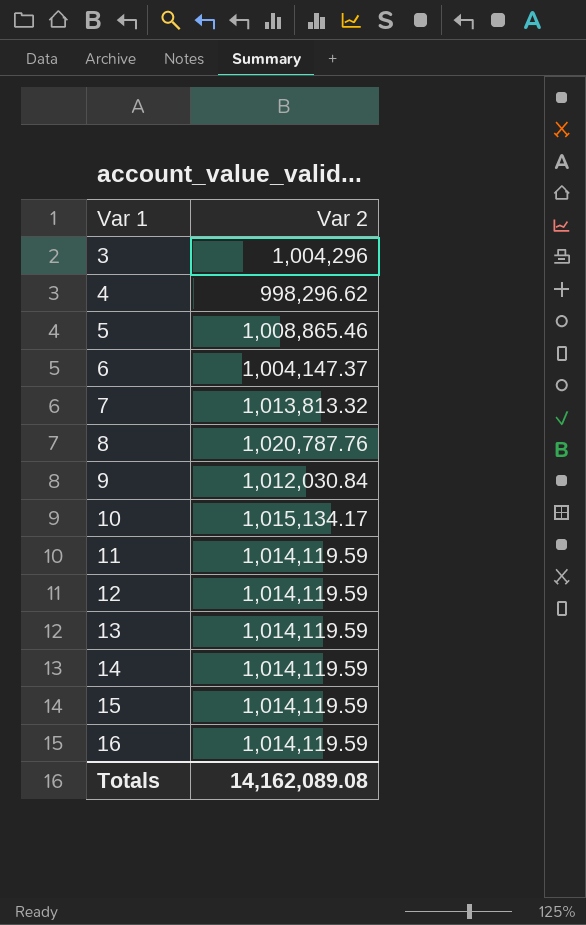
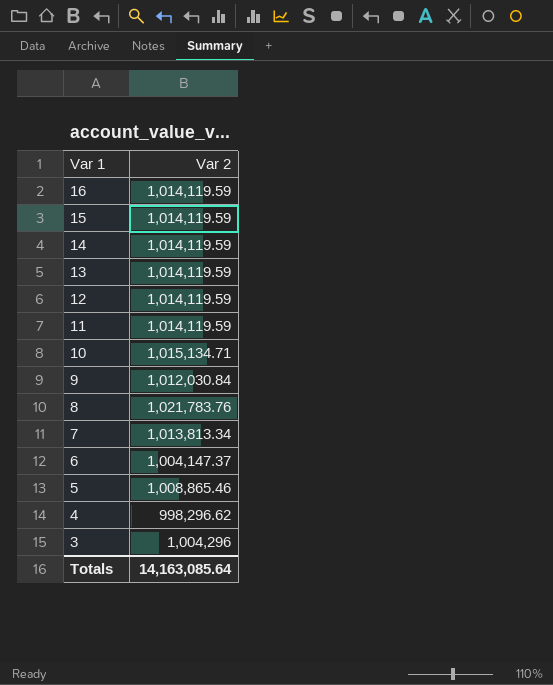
row order: Var 1 ascending -> Var 1 descending
10 | Var 2: 1,015,134.17 -> 1,015,134.71
8 | Var 2: 1,020,787.76 -> 1,021,783.76
7 | Var 2: 1,013,813.32 -> 1,013,813.34
Totals | Var 2: 14,162,089.08 -> 14,163,085.64

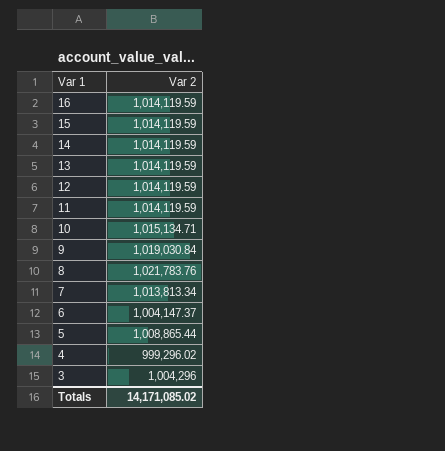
9 | Var 2: 1,012,030.84 -> 1,019,030.84
5 | Var 2: 1,008,865.46 -> 1,008,865.44
4 | Var 2: 998,296.62 -> 999,296.02
Totals | Var 2: 14,163,085.64 -> 14,171,085.02

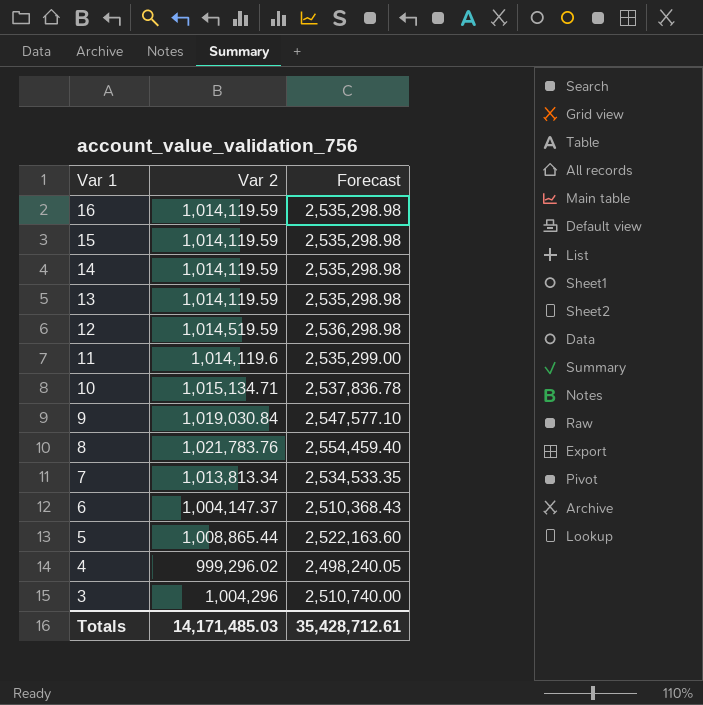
column Forecast | formula: none -> [Var 2] * 2.5
12 | Var 2: 1,014,119.59 -> 1,014,519.59
11 | Var 2: 1,014,119.59 -> 1,014,119.6
Totals | Var 2: 14,171,085.02 -> 14,171,485.03

